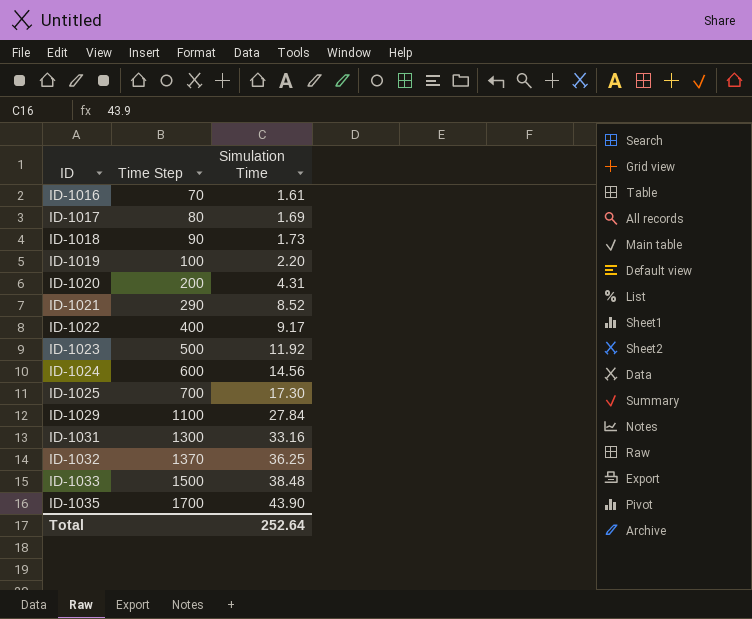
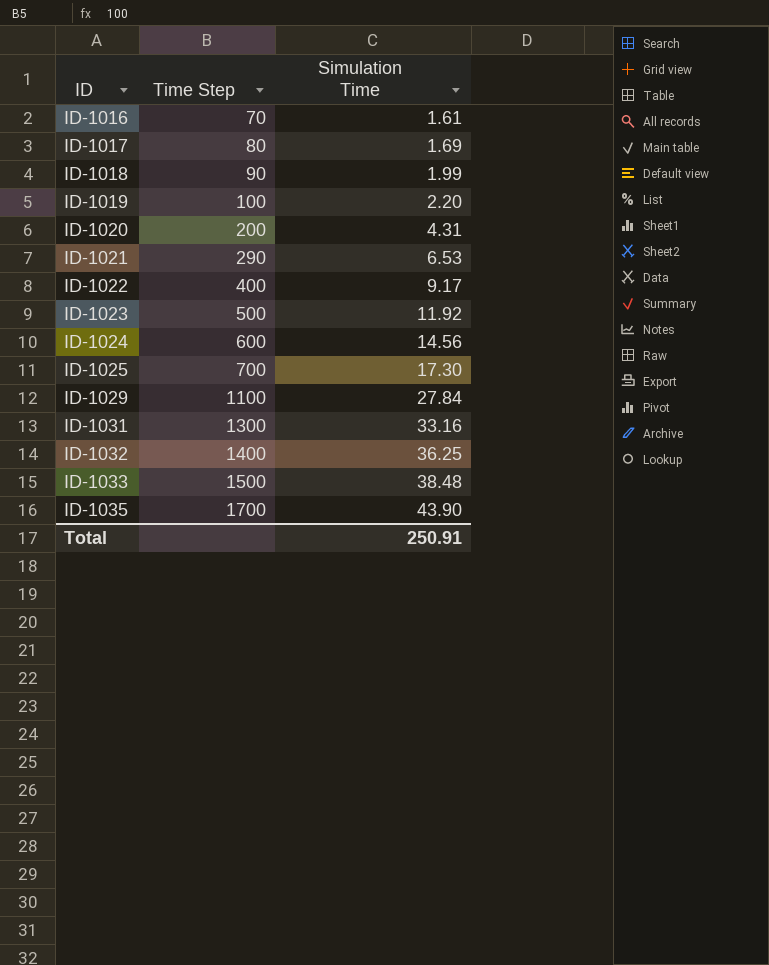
ID-1018 | Simulation Time: 1.73 -> 1.99
ID-1021 | Simulation Time: 8.52 -> 6.53
ID-1032 | Time Step: 1370 -> 1400
Total | Simulation Time: 252.64 -> 250.91

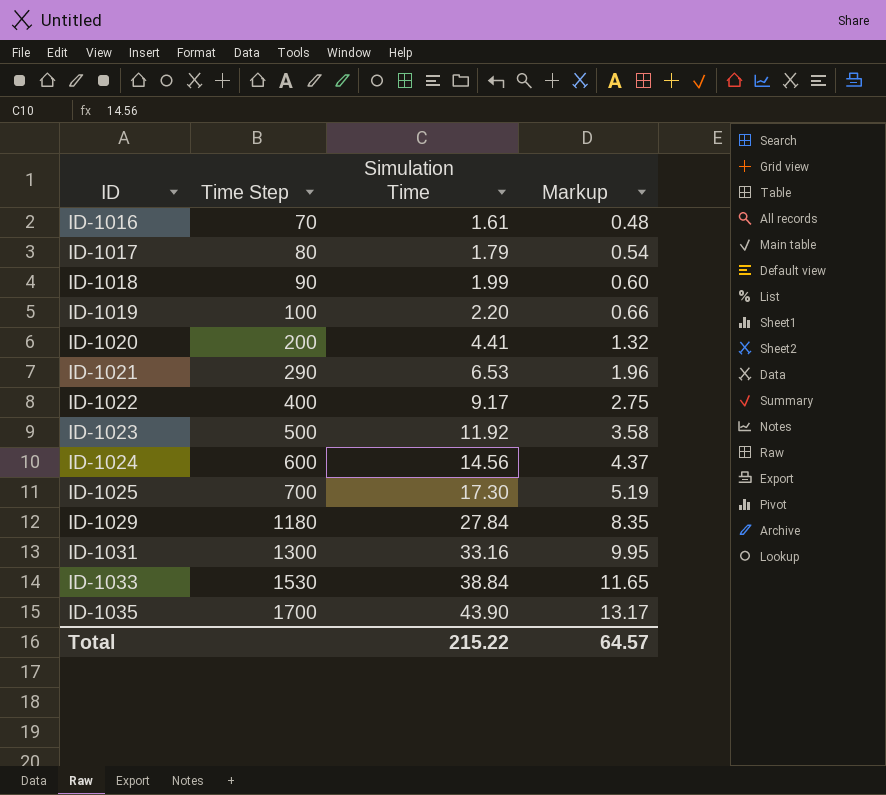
column Markup | formula: none -> [Simulation Time] * 0.3
row ID-1032: 1400 | 36.25 -> none
ID-1017 | Simulation Time: 1.69 -> 1.79
ID-1020 | Simulation Time: 4.31 -> 4.41
ID-1029 | Time Step: 1100 -> 1180
ID-1033 | Time Step: 1500 -> 1530
ID-1033 | Simulation Time: 38.48 -> 38.84
Total | Simulation Time: 250.91 -> 215.22

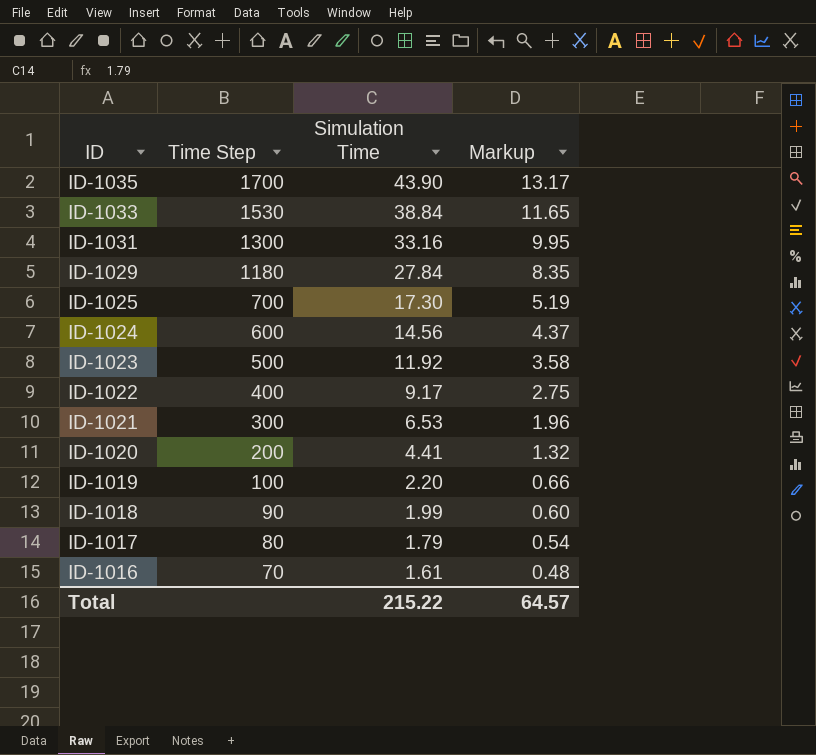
row order: ID ascending -> ID descending
ID-1021 | Time Step: 290 -> 300

